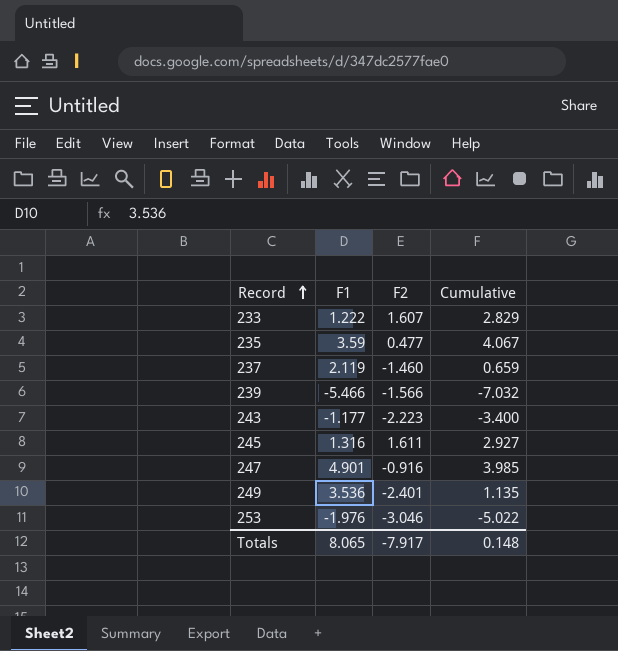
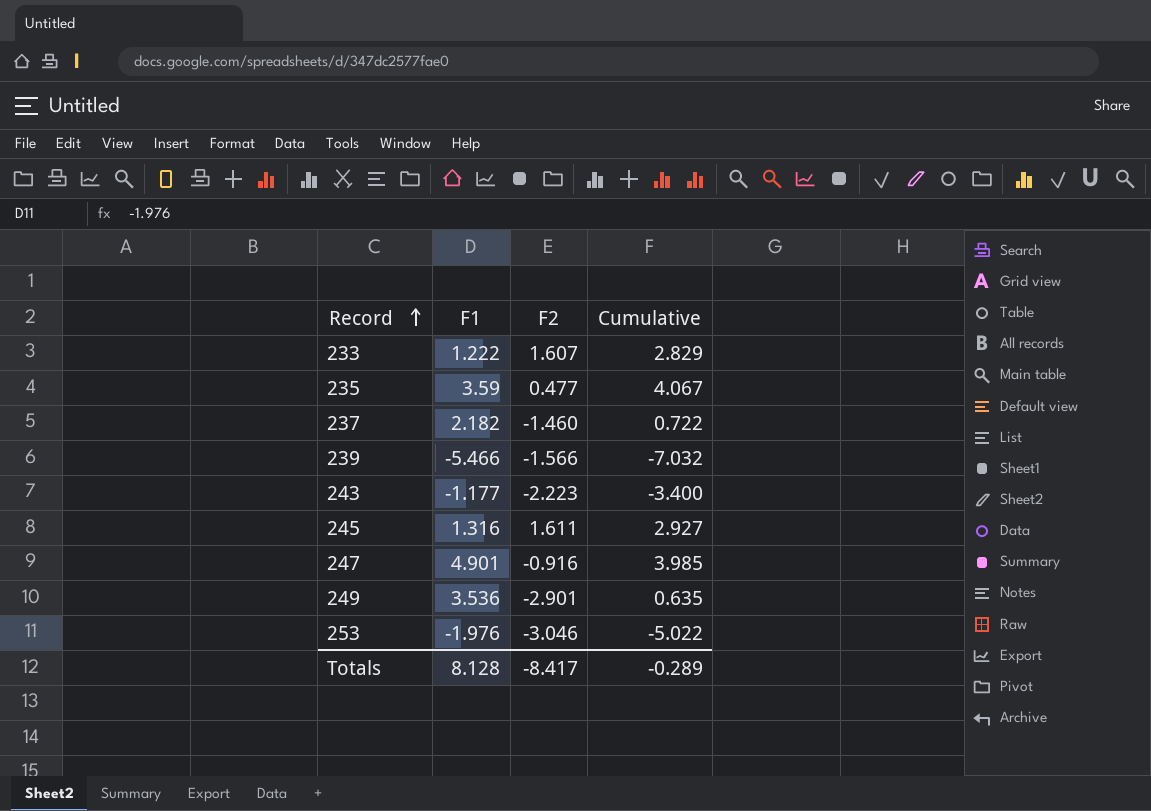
237 | F1: 2.119 -> 2.182
237 | Cumulative: 0.659 -> 0.722
249 | F2: -2.401 -> -2.901
249 | Cumulative: 1.135 -> 0.635
Totals | F1: 8.065 -> 8.128
Totals | F2: -7.917 -> -8.417
Totals | Cumulative: 0.148 -> -0.289

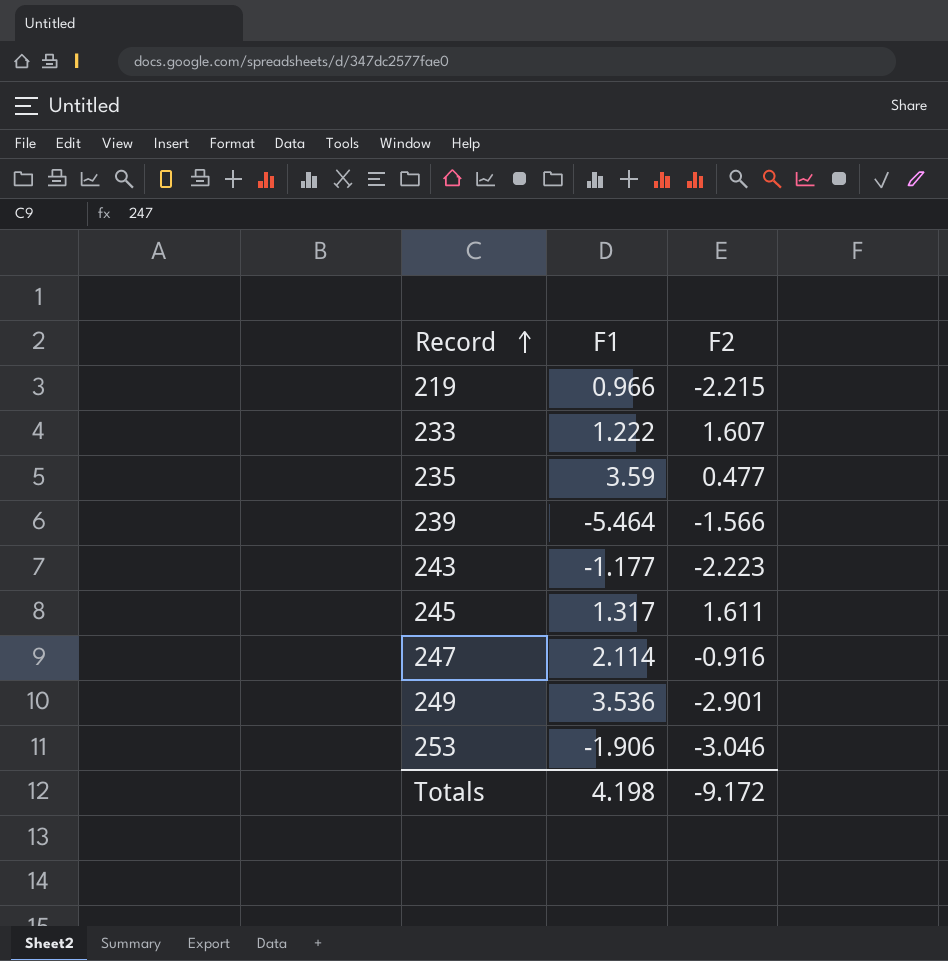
column Cumulative | formula: [F1] + [F2] -> none
row 237: 2.182 | -1.460 | 0.722 -> none
row 219: none -> 0.966 | -2.215
239 | F1: -5.466 -> -5.464
245 | F1: 1.316 -> 1.317
247 | F1: 4.901 -> 2.114
253 | F1: -1.976 -> -1.906
Totals | F1: 8.128 -> 4.198
Totals | F2: -8.417 -> -9.172

